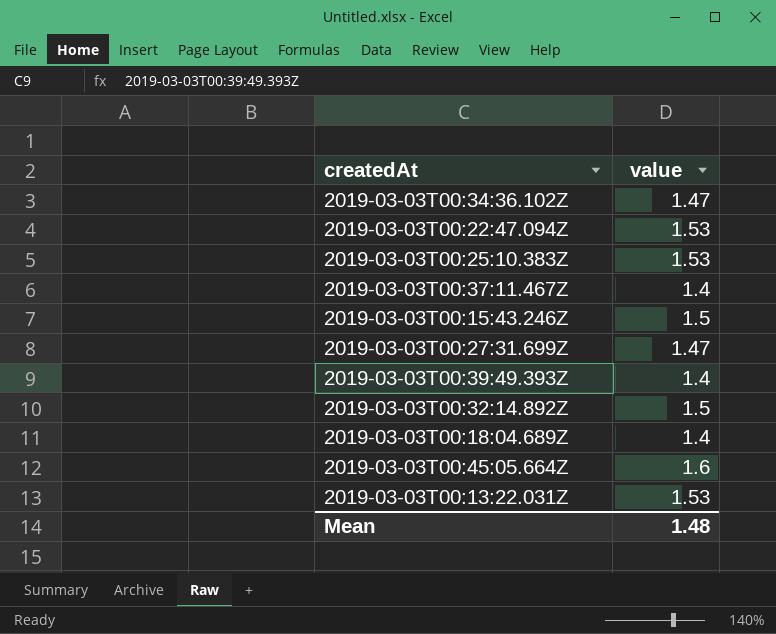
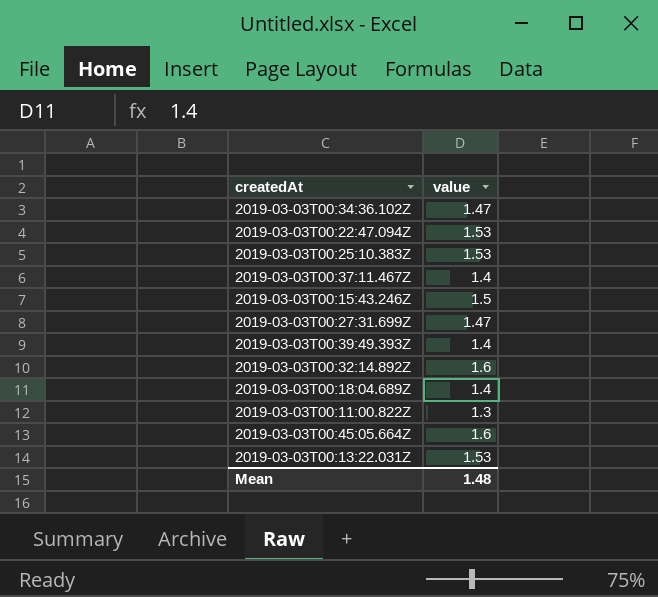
2019-03-03T00:32:14.892Z | value: 1.5 -> 1.6
row 2019-03-03T00:11:00.822Z: none -> 1.3

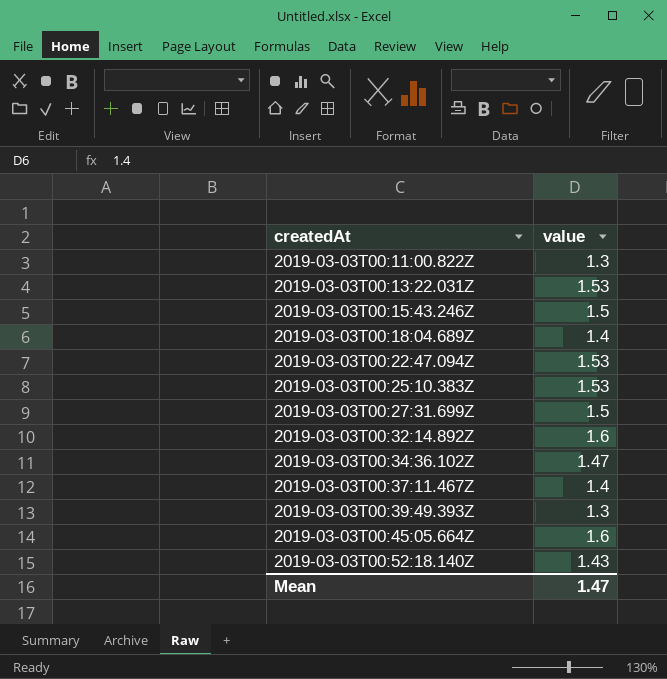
row order: none -> createdAt ascending
2019-03-03T00:27:31.699Z | value: 1.47 -> 1.5
2019-03-03T00:39:49.393Z | value: 1.4 -> 1.3
row 2019-03-03T00:52:18.140Z: none -> 1.43
Mean | value: 1.48 -> 1.47

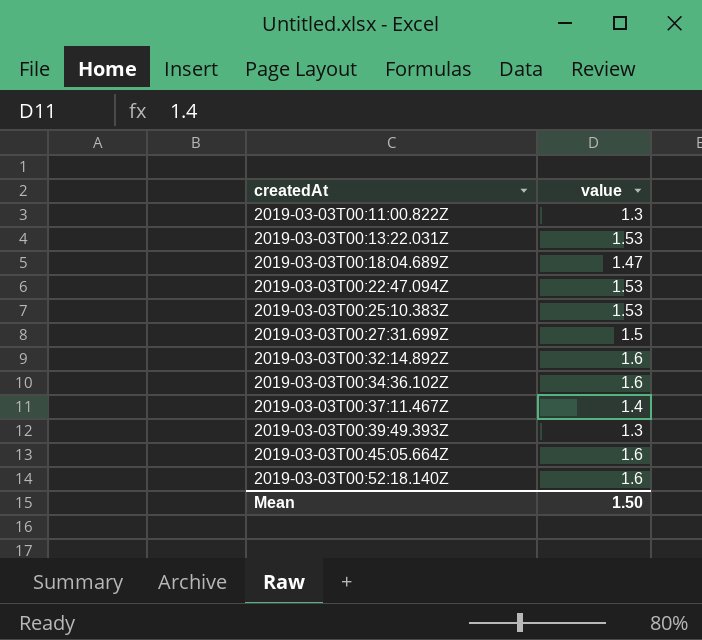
row 2019-03-03T00:15:43.246Z: 1.5 -> none
2019-03-03T00:18:04.689Z | value: 1.4 -> 1.47
2019-03-03T00:34:36.102Z | value: 1.47 -> 1.6
2019-03-03T00:52:18.140Z | value: 1.43 -> 1.6
Mean | value: 1.47 -> 1.50

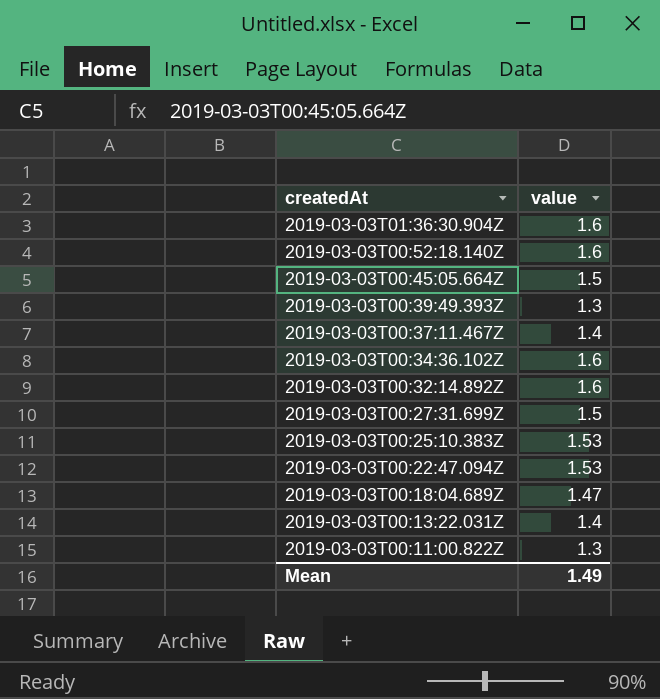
row order: createdAt ascending -> createdAt descending
row 2019-03-03T01:36:30.904Z: none -> 1.6
2019-03-03T00:45:05.664Z | value: 1.6 -> 1.5
2019-03-03T00:13:22.031Z | value: 1.53 -> 1.4
Mean | value: 1.50 -> 1.49

